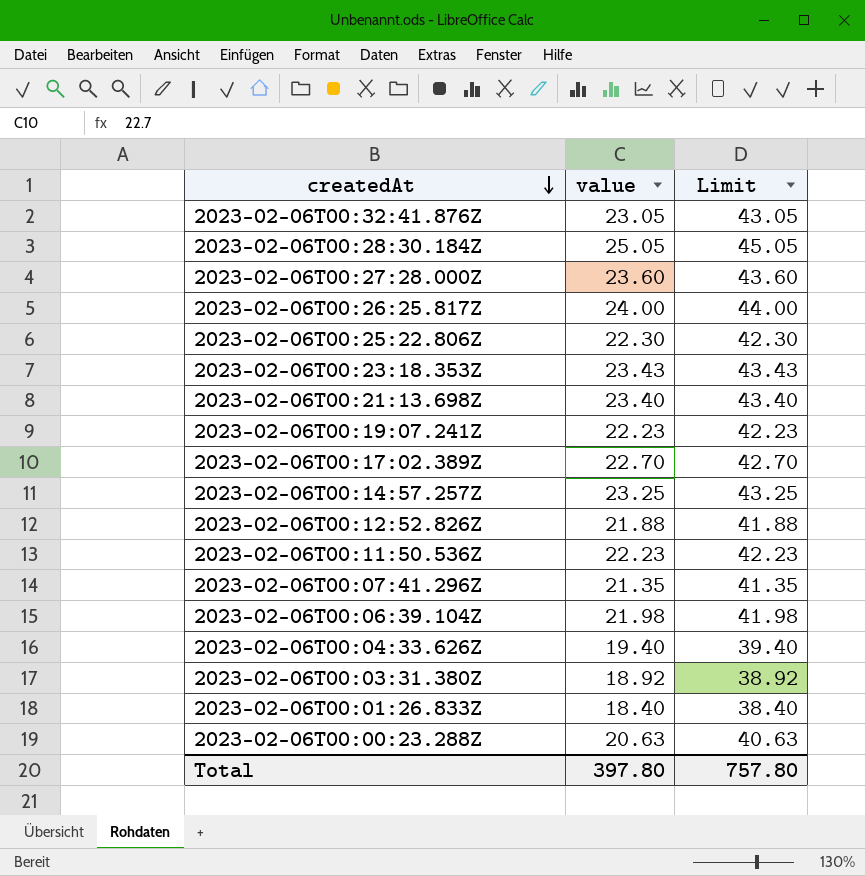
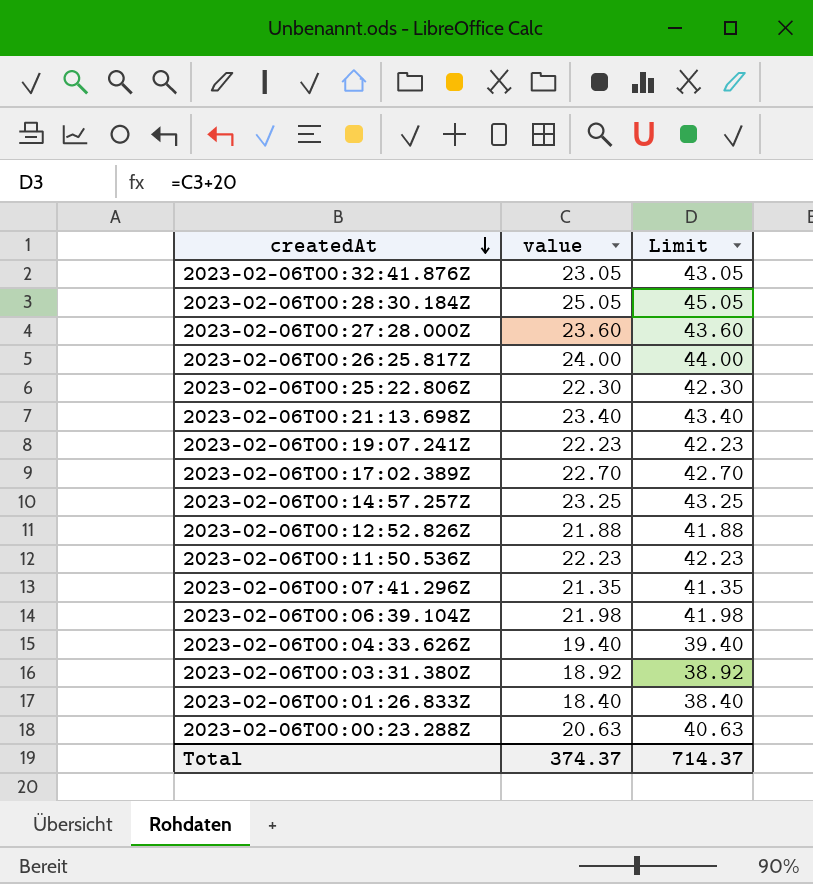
row 2023-02-06T00:23:18.353Z: 23.43 | 43.43 -> none
Total | value: 397.80 -> 374.37
Total | Limit: 757.80 -> 714.37

